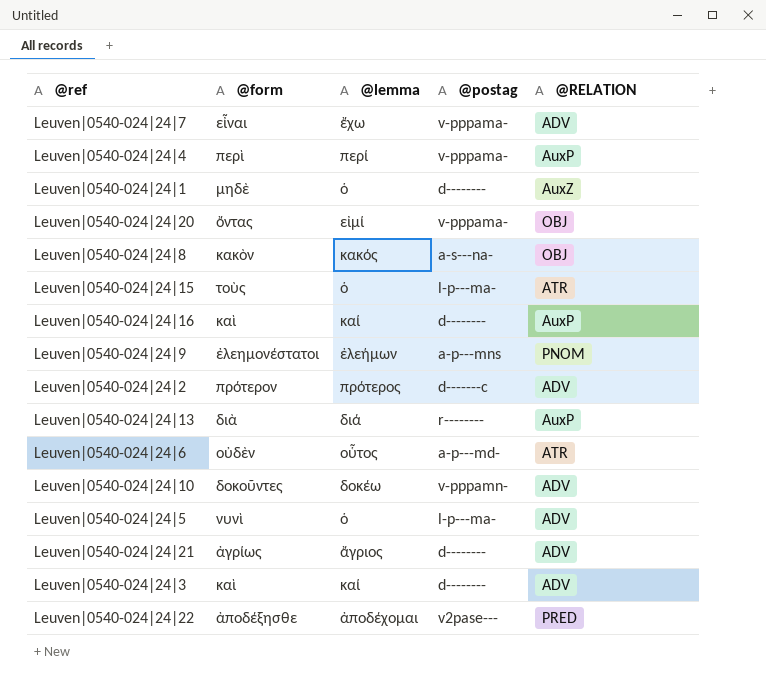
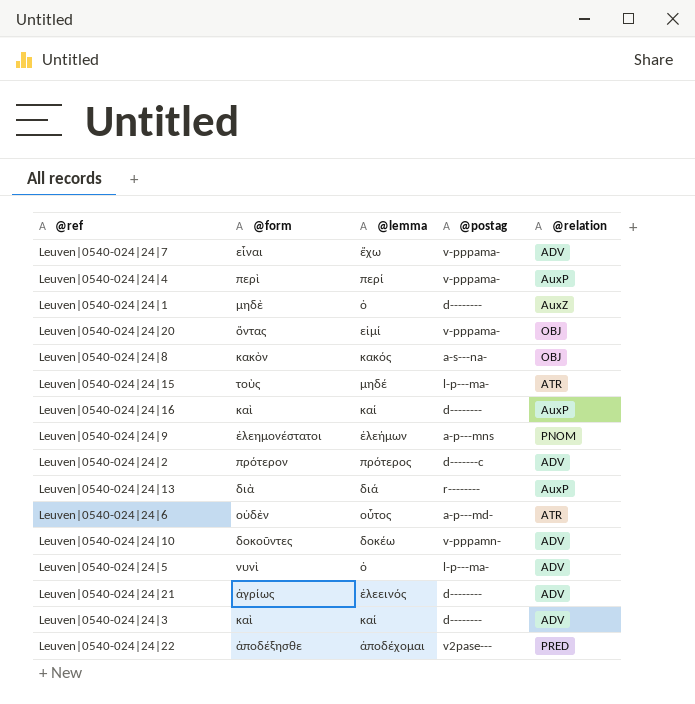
column name: @RELATION -> @relation
Leuven|0540-024|24|15 | @lemma: ὁ -> μηδέ
Leuven|0540-024|24|21 | @lemma: ἄγριος -> ἐλεεινός

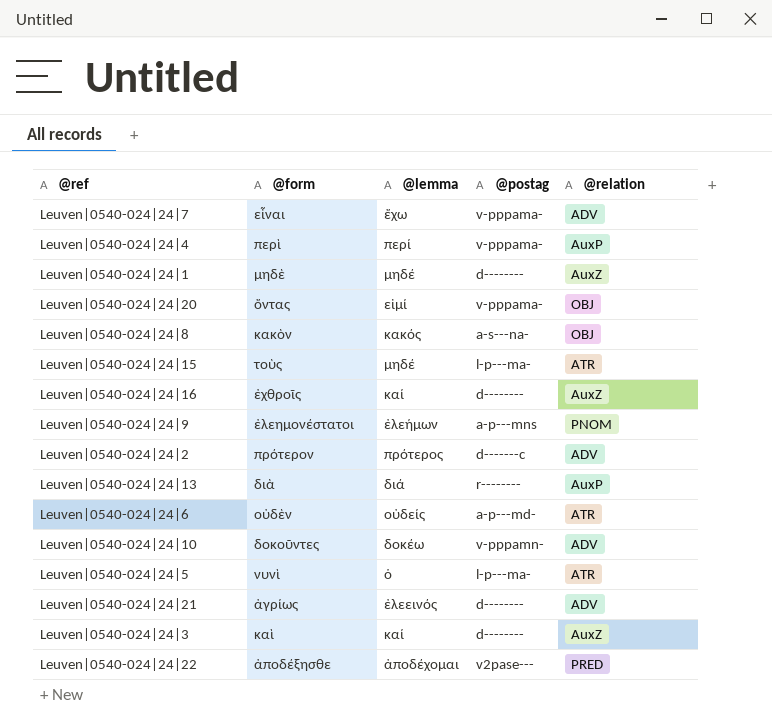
Leuven|0540-024|24|1 | @lemma: ὁ -> μηδέ
Leuven|0540-024|24|16 | @form: καὶ -> ἐχθροῖς
Leuven|0540-024|24|16 | @relation: AuxP -> AuxZ
Leuven|0540-024|24|6 | @lemma: οὗτος -> οὐδείς
Leuven|0540-024|24|5 | @relation: ADV -> ATR
Leuven|0540-024|24|3 | @relation: ADV -> AuxZ

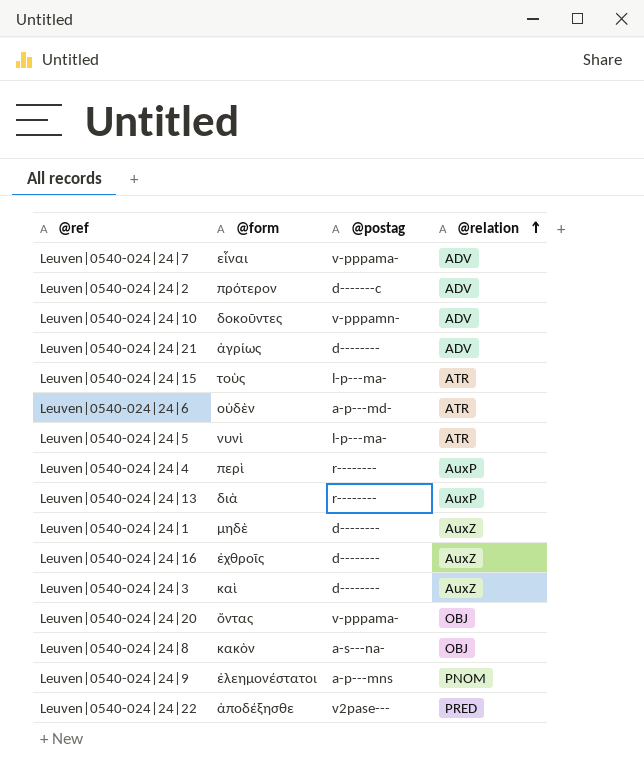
row order: none -> @relation ascending
column @lemma | position: 3 -> none
Leuven|0540-024|24|4 | @postag: v-pppama- -> r--------

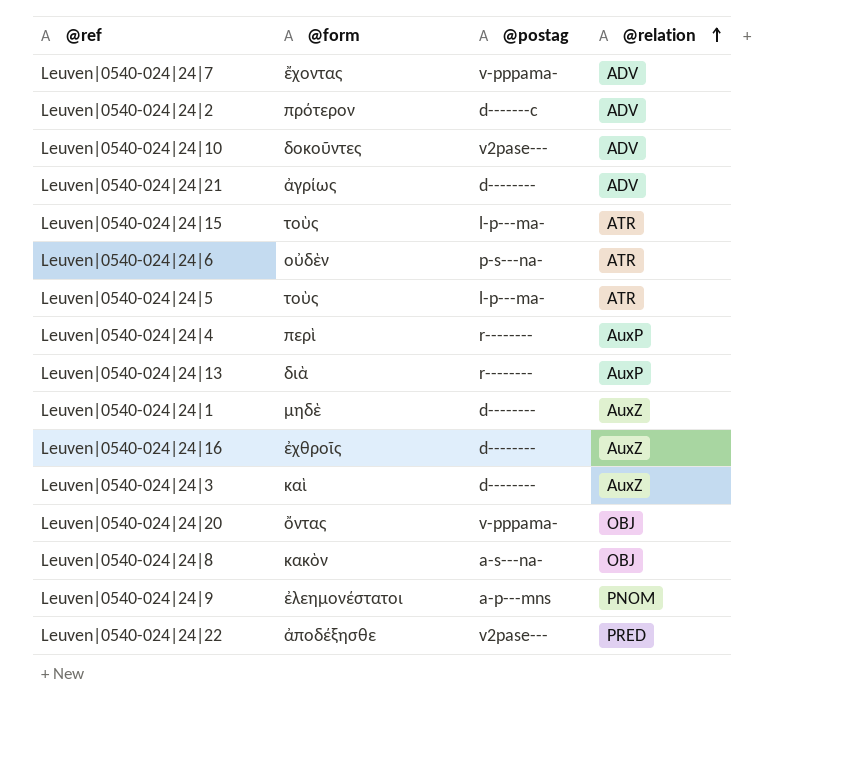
Leuven|0540-024|24|7 | @form: εἶναι -> ἔχοντας
Leuven|0540-024|24|10 | @postag: v-pppamn- -> v2pase---
Leuven|0540-024|24|6 | @postag: a-p---md- -> p-s---na-
Leuven|0540-024|24|5 | @form: νυνὶ -> τοὺς

